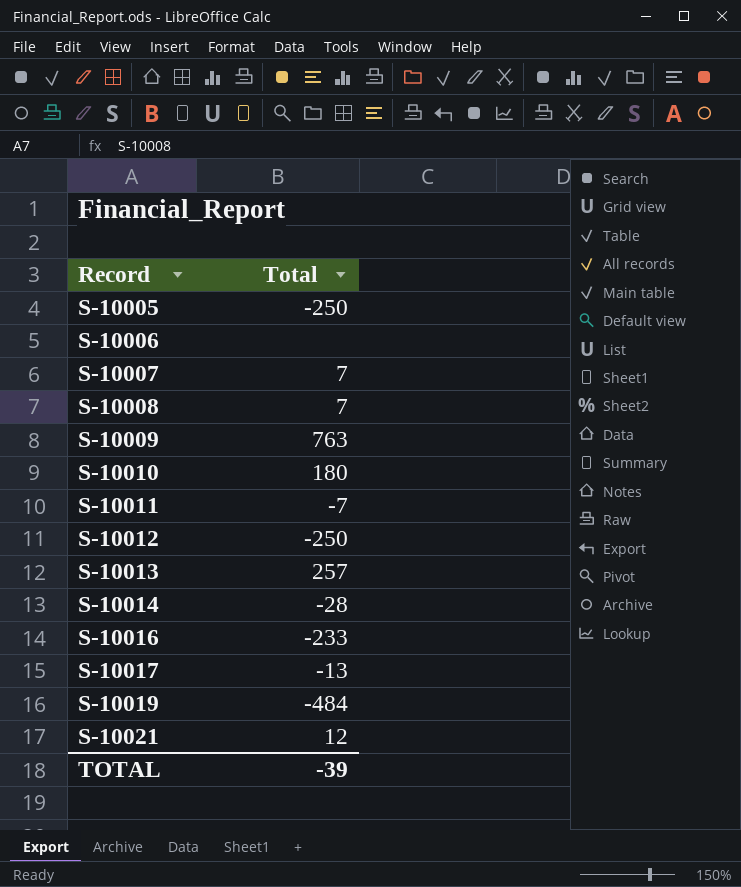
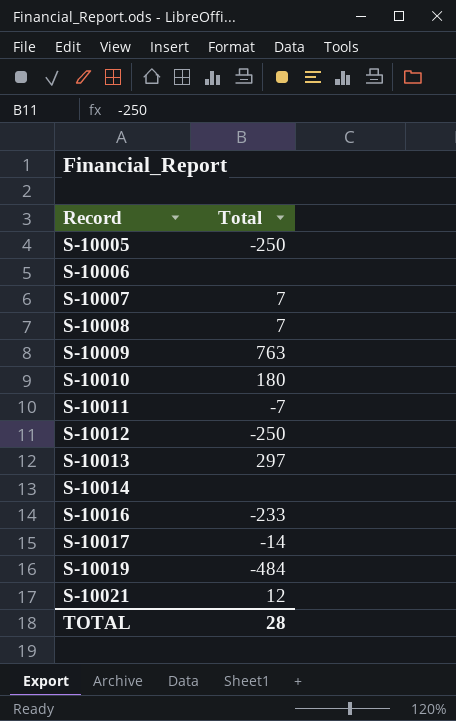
S-10013 | Total: 257 -> 297
S-10014 | Total: -28 -> none
S-10017 | Total: -13 -> -14
TOTAL | Total: -39 -> 28

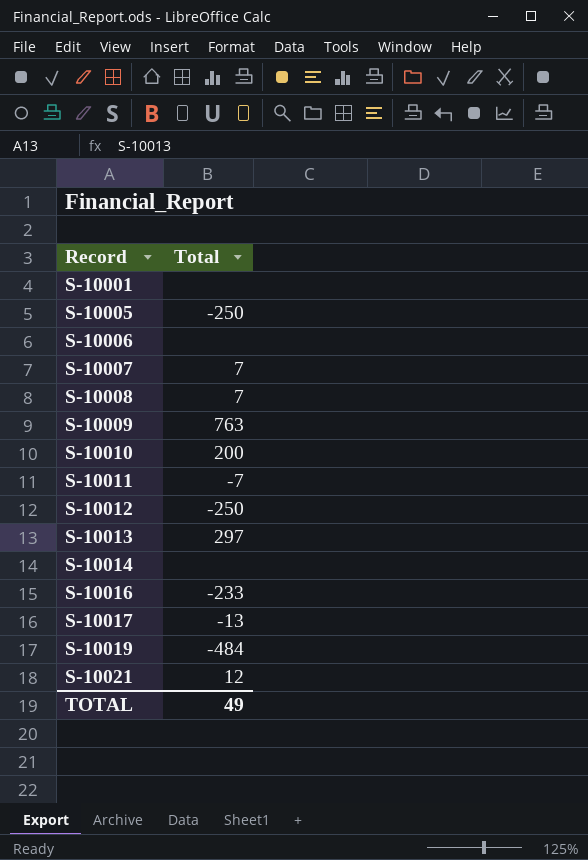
row S-10001: none -> none
S-10010 | Total: 180 -> 200
S-10017 | Total: -14 -> -13
TOTAL | Total: 28 -> 49

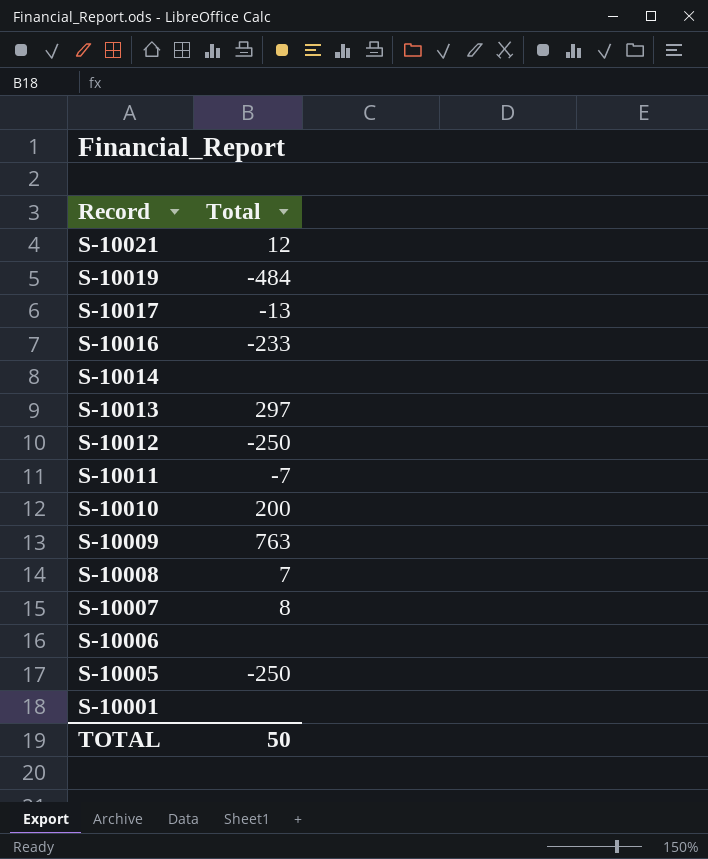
row order: Record ascending -> Record descending
S-10007 | Total: 7 -> 8
TOTAL | Total: 49 -> 50

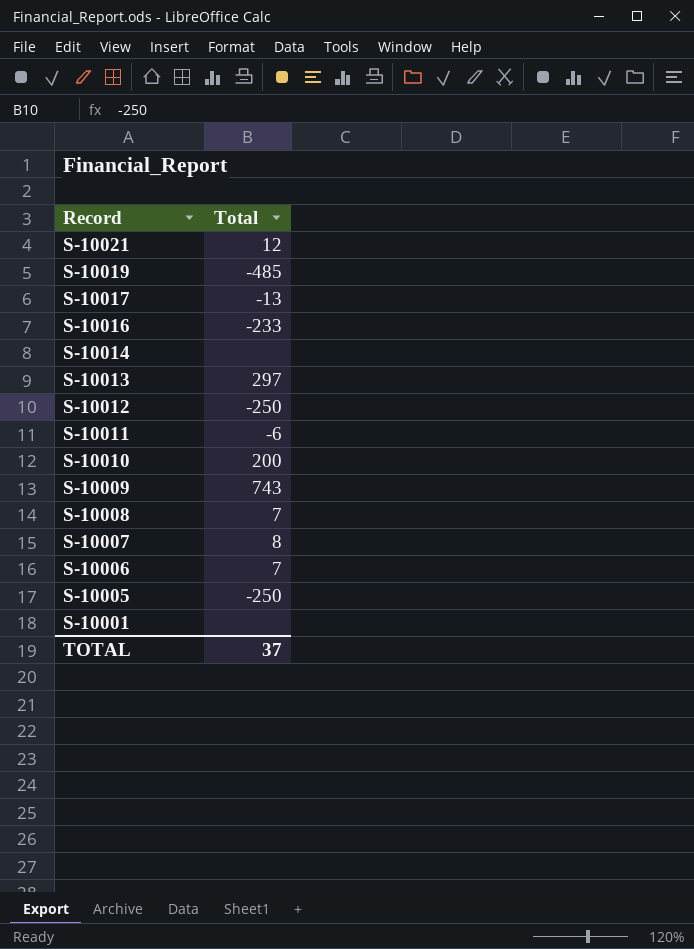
S-10019 | Total: -484 -> -485
S-10011 | Total: -7 -> -6
S-10009 | Total: 763 -> 743
S-10006 | Total: none -> 7
TOTAL | Total: 50 -> 37

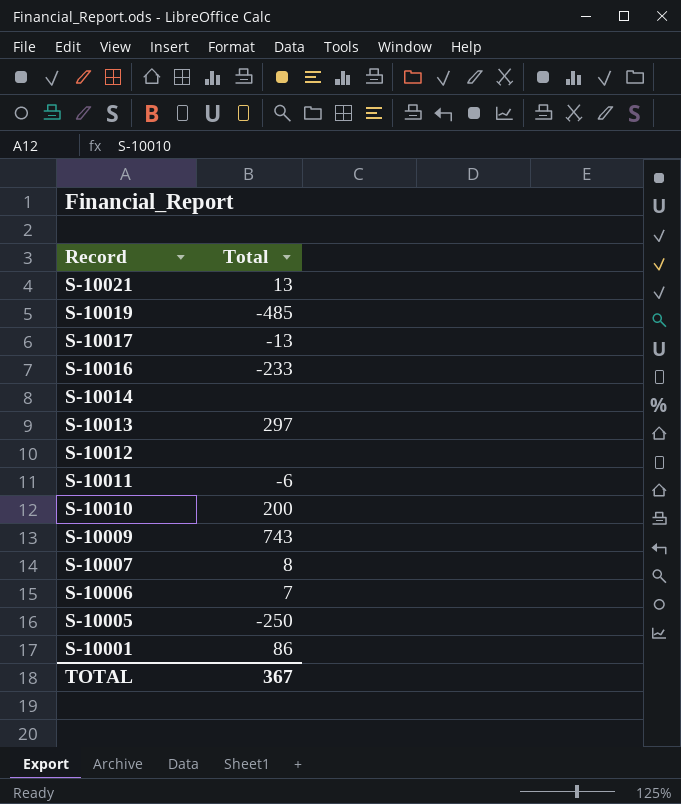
row S-10008: 7 -> none
S-10021 | Total: 12 -> 13
S-10012 | Total: -250 -> none
S-10001 | Total: none -> 86
TOTAL | Total: 37 -> 367

